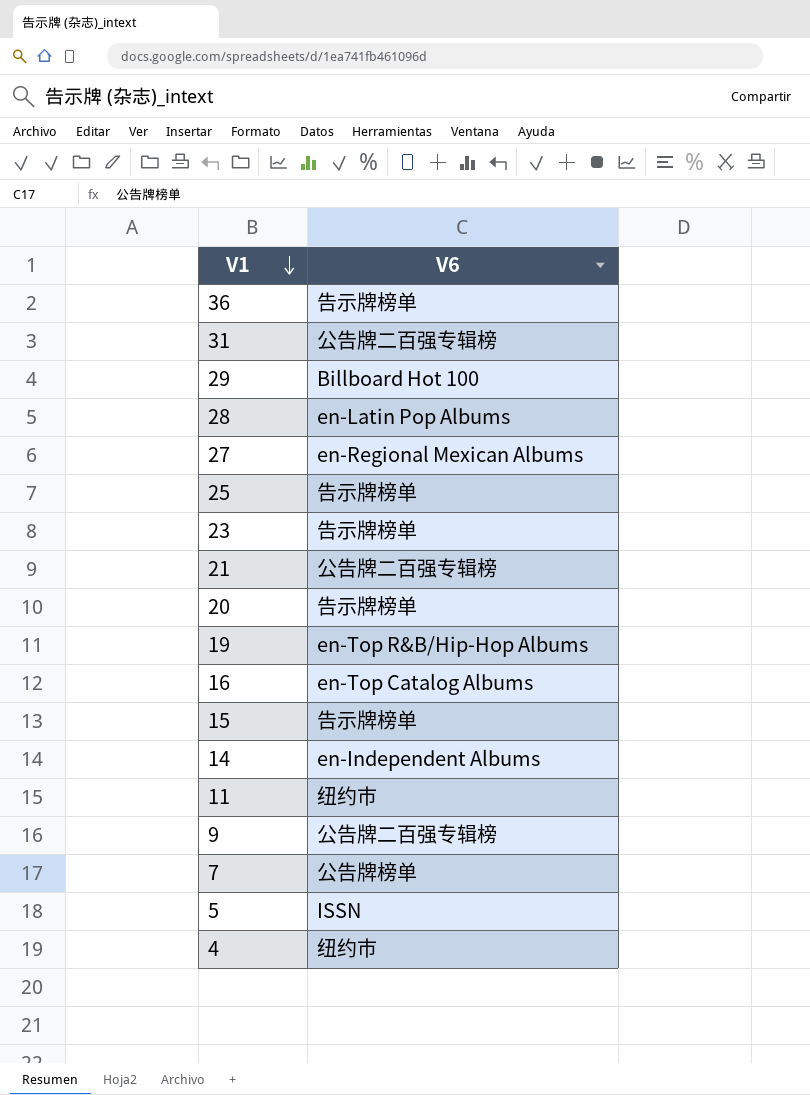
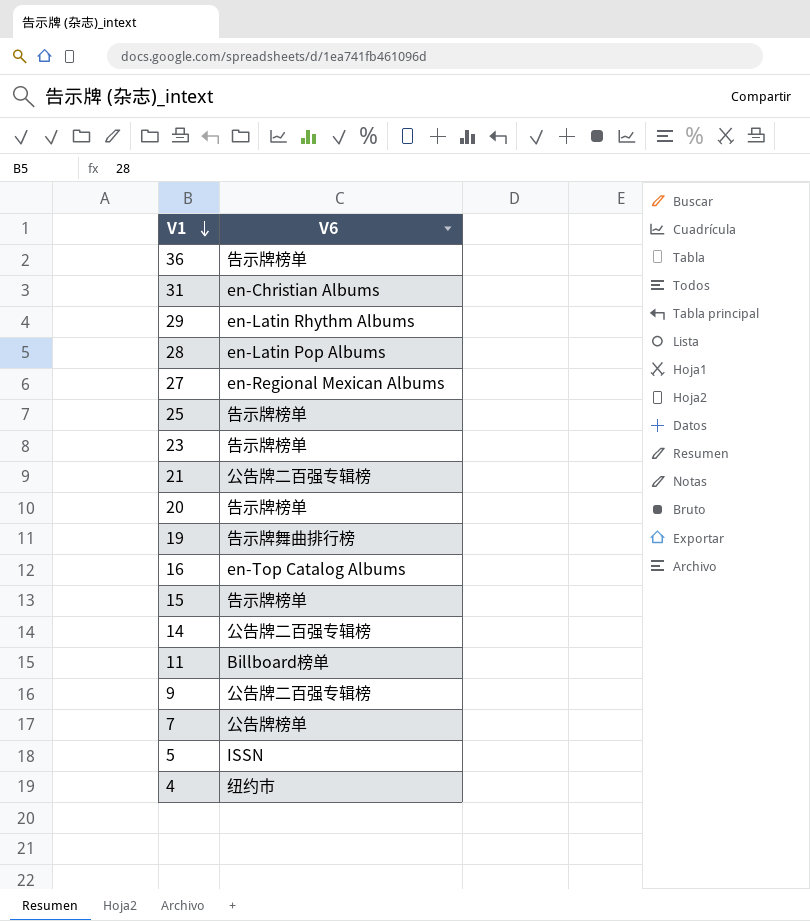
31 | V6: 公告牌二百强专辑榜 -> en-Christian Albums
29 | V6: Billboard Hot 100 -> en-Latin Rhythm Albums
19 | V6: en-Top R&B/Hip-Hop Albums -> 告示牌舞曲排行榜
14 | V6: en-Independent Albums -> 公告牌二百强专辑榜
11 | V6: 纽约市 -> Billboard榜单

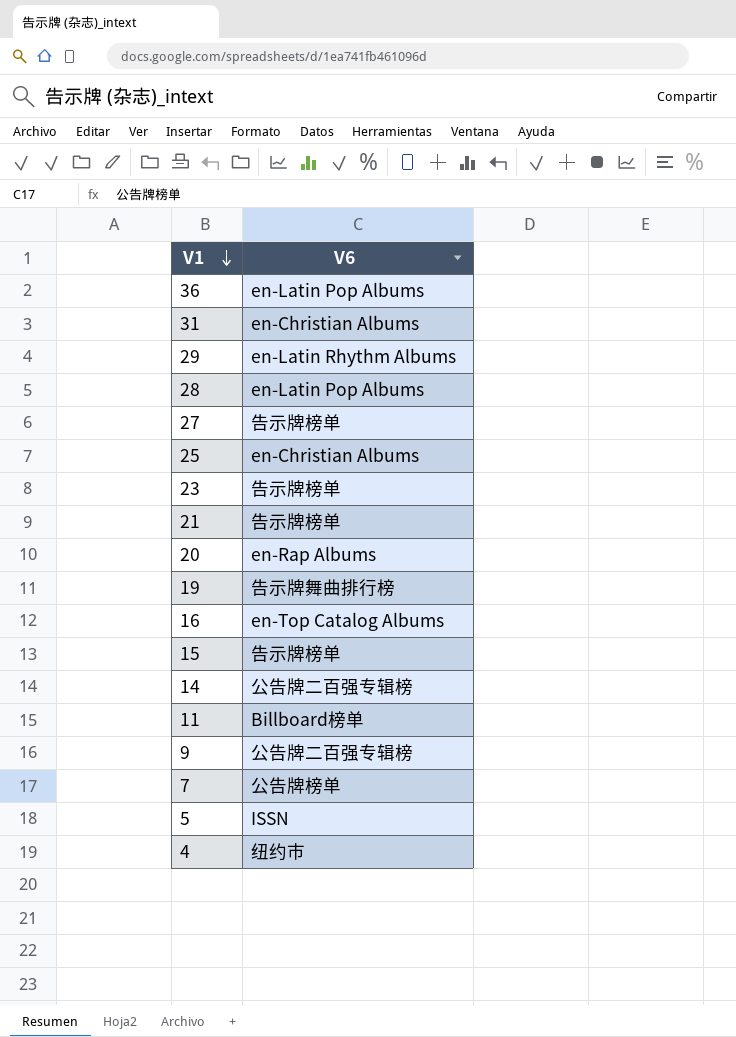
36 | V6: 告示牌榜单 -> en-Latin Pop Albums
27 | V6: en-Regional Mexican Albums -> 告示牌榜单
25 | V6: 告示牌榜单 -> en-Christian Albums
21 | V6: 公告牌二百强专辑榜 -> 告示牌榜单
20 | V6: 告示牌榜单 -> en-Rap Albums

